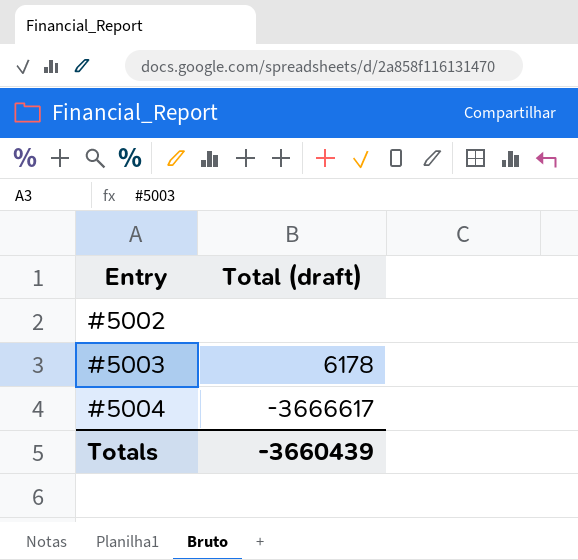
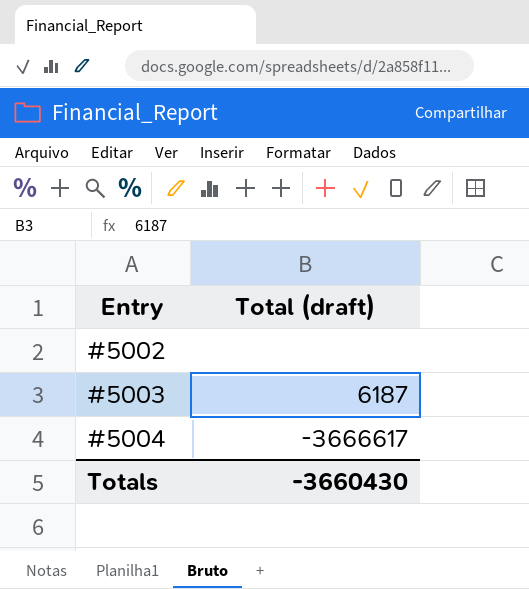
#5003 | Total (draft): 6178 -> 6187
Totals | Total (draft): -3660439 -> -3660430

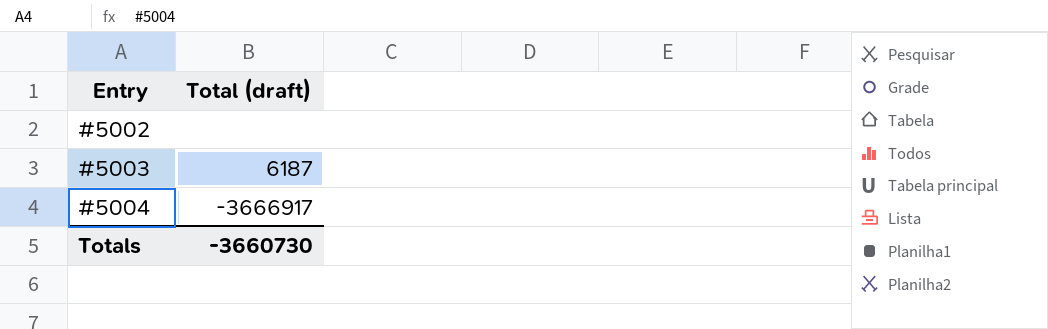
#5004 | Total (draft): -3666617 -> -3666917
Totals | Total (draft): -3660430 -> -3660730

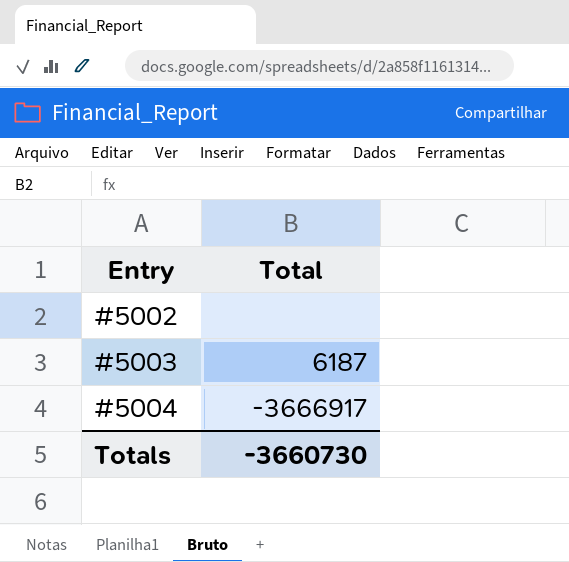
column name: Total (draft) -> Total

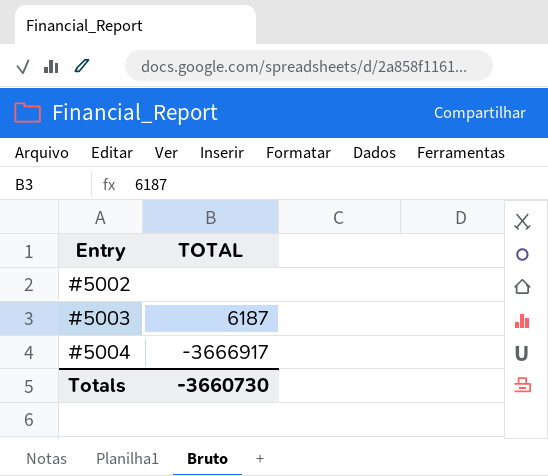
column name: Total -> TOTAL

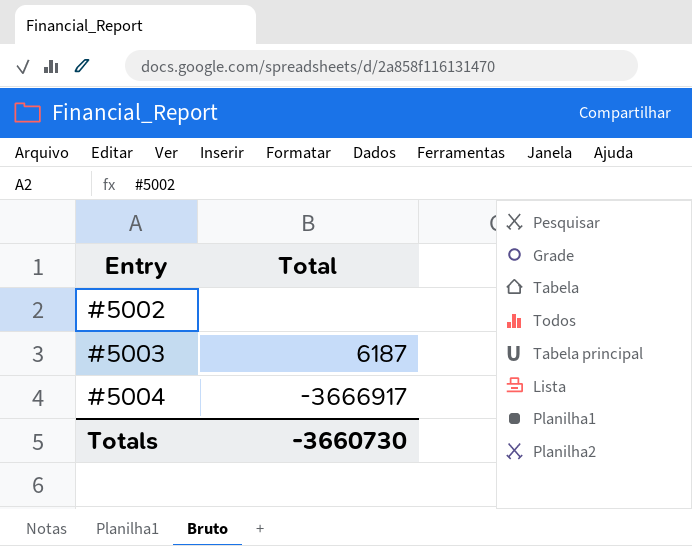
column name: TOTAL -> Total

